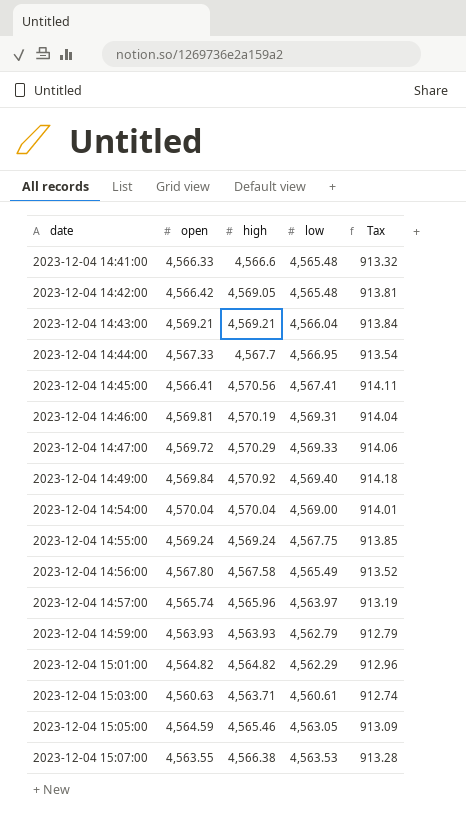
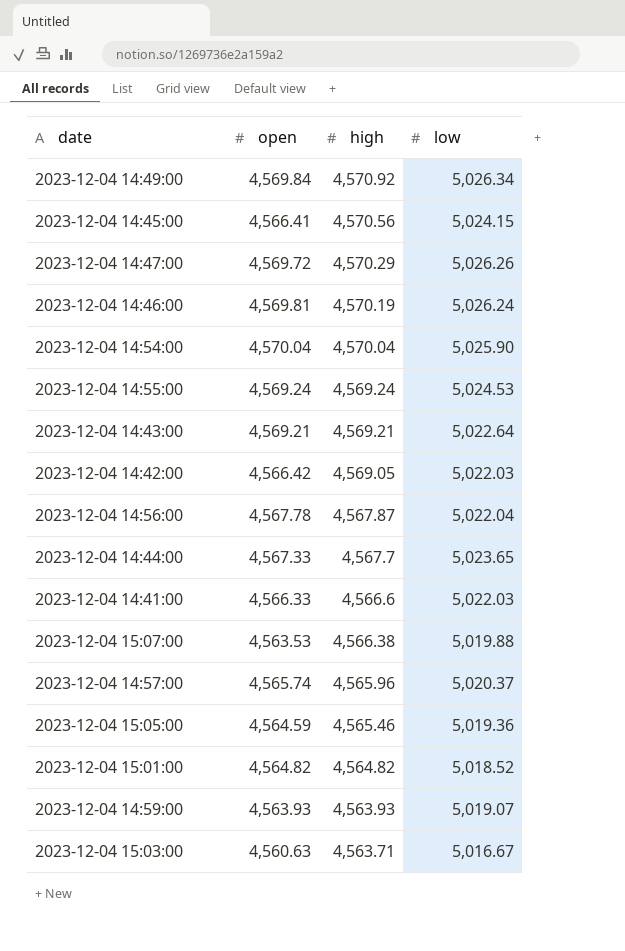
row order: date ascending -> high descending
column Tax | formula: [high] * 0.2 -> none
2023-12-04 14:49:00 | low: 4,569.40 -> 5,026.34
2023-12-04 14:45:00 | low: 4,567.41 -> 5,024.15
2023-12-04 14:47:00 | low: 4,569.33 -> 5,026.26
2023-12-04 14:46:00 | low: 4,569.31 -> 5,026.24
2023-12-04 14:54:00 | low: 4,569.00 -> 5,025.90
2023-12-04 14:55:00 | low: 4,567.75 -> 5,024.53
2023-12-04 14:43:00 | low: 4,566.04 -> 5,022.64
2023-12-04 14:42:00 | low: 4,565.48 -> 5,022.03
2023-12-04 14:56:00 | open: 4,567.80 -> 4,567.78
2023-12-04 14:56:00 | high: 4,567.58 -> 4,567.87
2023-12-04 14:56:00 | low: 4,565.49 -> 5,022.04
2023-12-04 14:44:00 | low: 4,566.95 -> 5,023.65
2023-12-04 14:41:00 | low: 4,565.48 -> 5,022.03
2023-12-04 15:07:00 | open: 4,563.55 -> 4,563.53
2023-12-04 15:07:00 | low: 4,563.53 -> 5,019.88
2023-12-04 14:57:00 | low: 4,563.97 -> 5,020.37
2023-12-04 15:05:00 | low: 4,563.05 -> 5,019.36
2023-12-04 15:01:00 | low: 4,562.29 -> 5,018.52
2023-12-04 14:59:00 | low: 4,562.79 -> 5,019.07
2023-12-04 15:03:00 | low: 4,560.61 -> 5,016.67

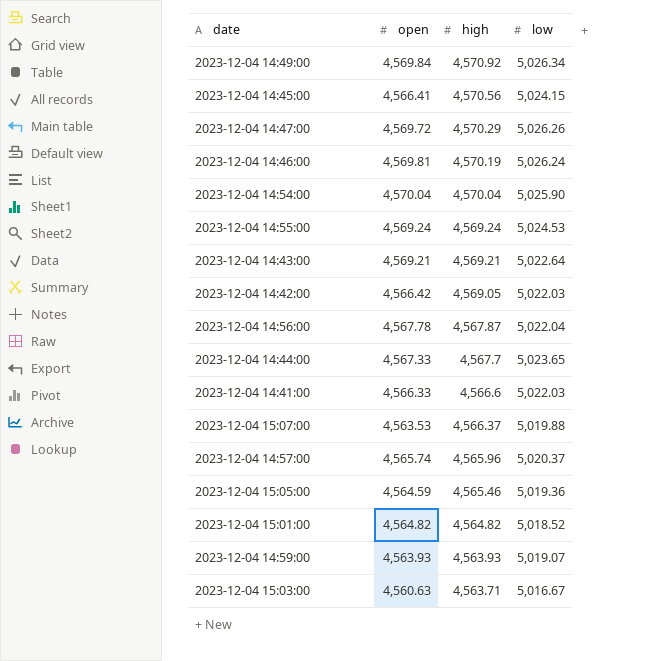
2023-12-04 15:07:00 | high: 4,566.38 -> 4,566.37

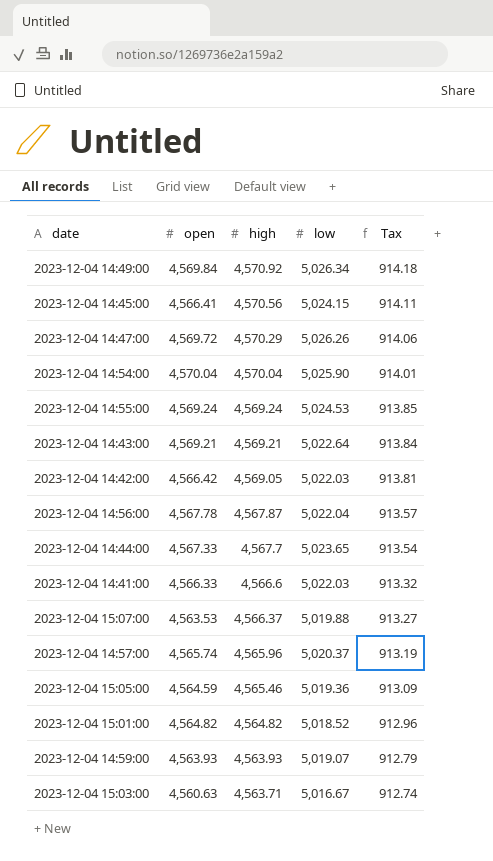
column Tax | formula: none -> [high] * 0.2
row 2023-12-04 14:46:00: 4,569.81 | 4,570.19 | 5,026.24 -> none

